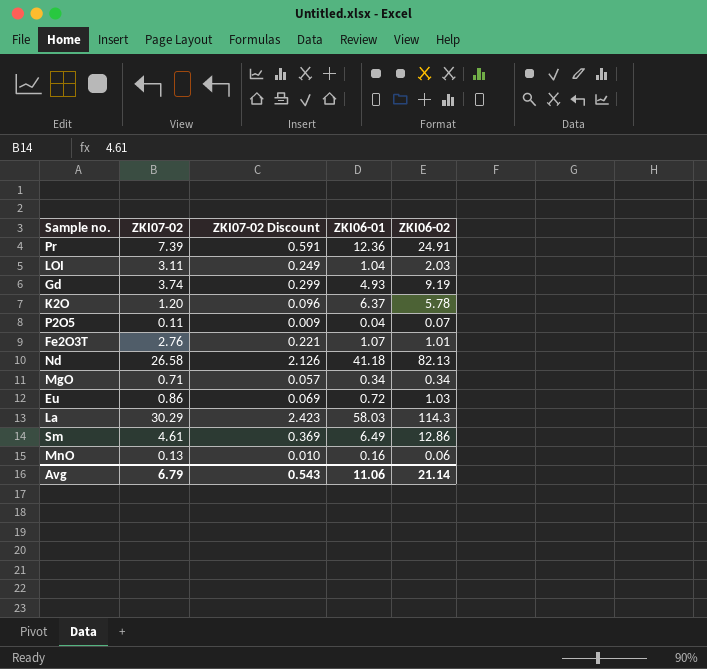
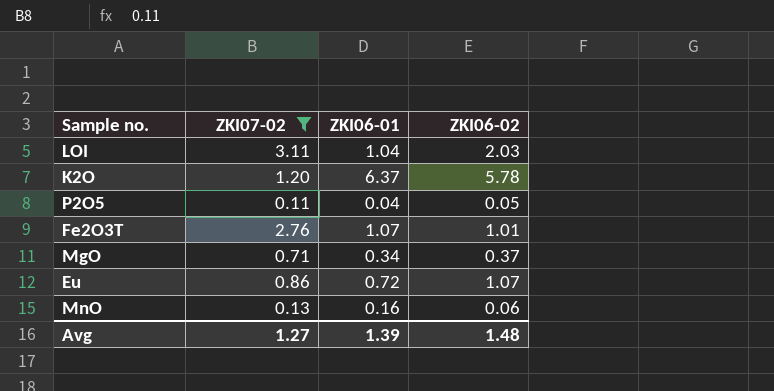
filter: none -> ZKI07-02 <= 3.11
column ZKI07-02 Discount | formula: [ZKI07-02] * 0.08 -> none
P2O5 | ZKI06-02: 0.07 -> 0.05
MgO | ZKI06-02: 0.34 -> 0.37
Eu | ZKI06-02: 1.03 -> 1.07
Avg | ZKI07-02: 6.79 -> 1.27
Avg | ZKI06-01: 11.06 -> 1.39
Avg | ZKI06-02: 21.14 -> 1.48

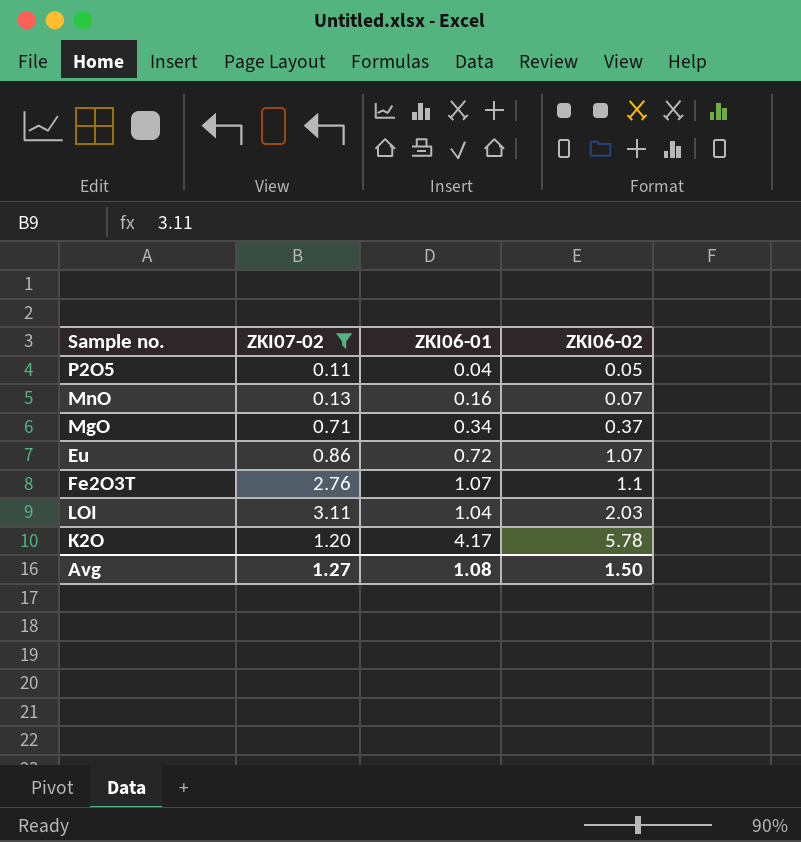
row order: none -> ZKI06-02 ascending
MnO | ZKI06-02: 0.06 -> 0.07
Fe2O3T | ZKI06-02: 1.01 -> 1.1
K2O | ZKI06-01: 6.37 -> 4.17
Avg | ZKI06-01: 1.39 -> 1.08
Avg | ZKI06-02: 1.48 -> 1.50

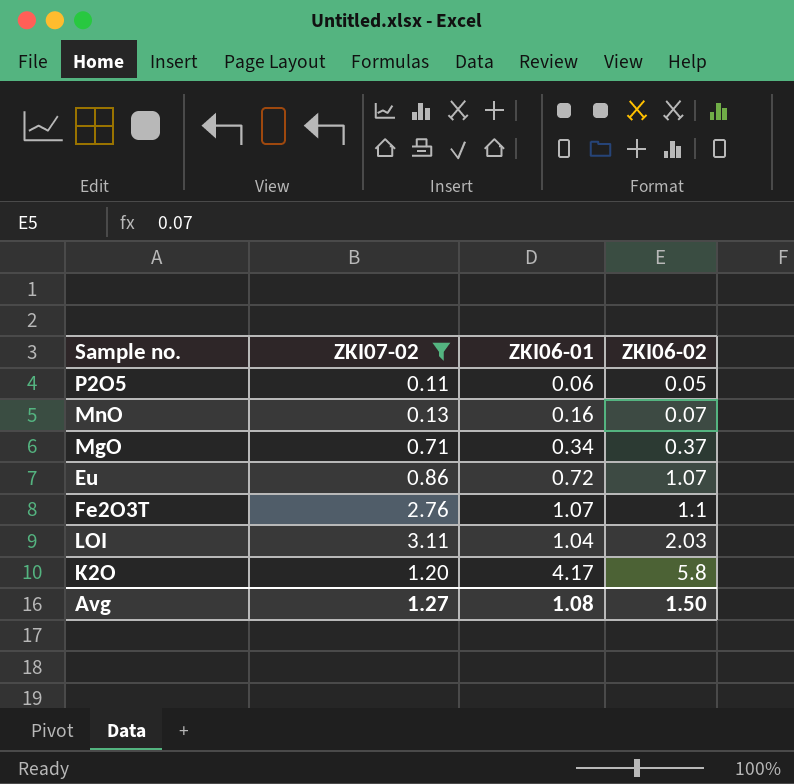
P2O5 | ZKI06-01: 0.04 -> 0.06
K2O | ZKI06-02: 5.78 -> 5.8

